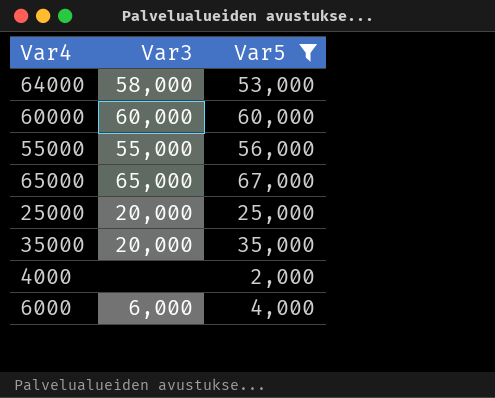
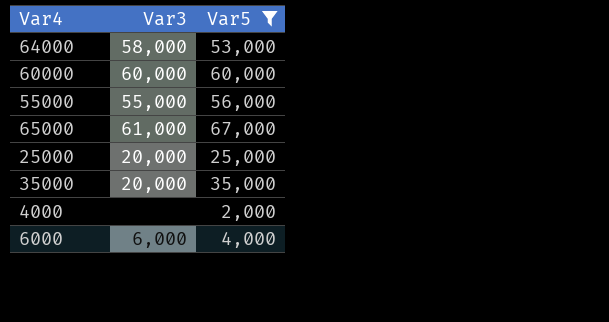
65000 | Var3: 65,000 -> 61,000

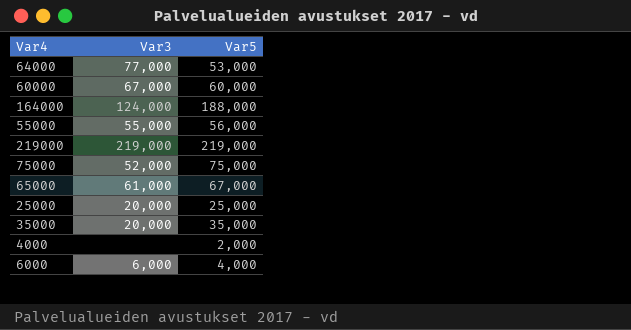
filter: Var5 <= 67,000 -> none
64000 | Var3: 58,000 -> 77,000
60000 | Var3: 60,000 -> 67,000

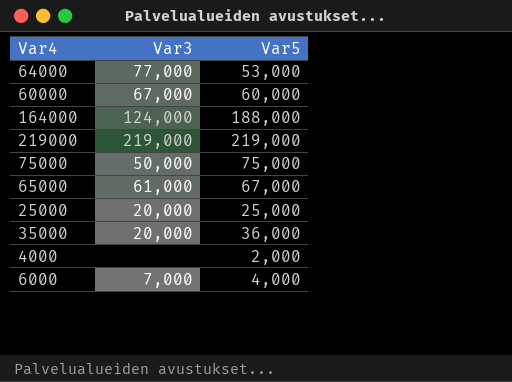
row 55000: 55,000 | 56,000 -> none
75000 | Var3: 52,000 -> 50,000
35000 | Var5: 35,000 -> 36,000
6000 | Var3: 6,000 -> 7,000

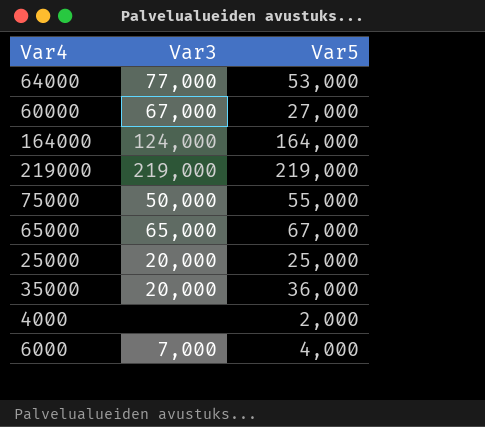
60000 | Var5: 60,000 -> 27,000
164000 | Var5: 188,000 -> 164,000
75000 | Var5: 75,000 -> 55,000
65000 | Var3: 61,000 -> 65,000

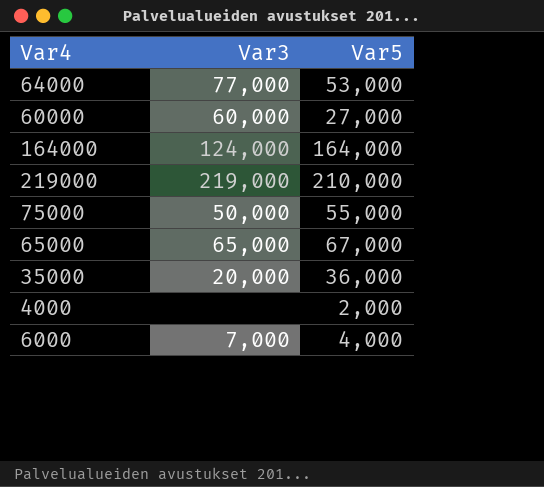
row 25000: 20,000 | 25,000 -> none
60000 | Var3: 67,000 -> 60,000
219000 | Var5: 219,000 -> 210,000

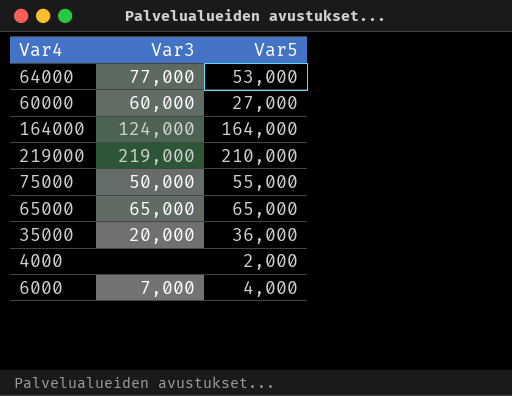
65000 | Var5: 67,000 -> 65,000

